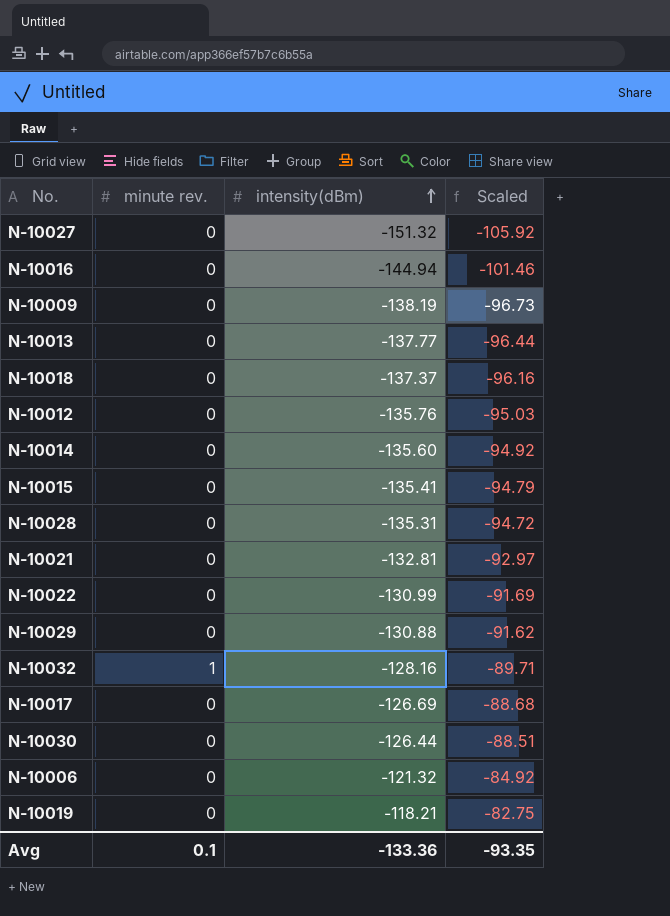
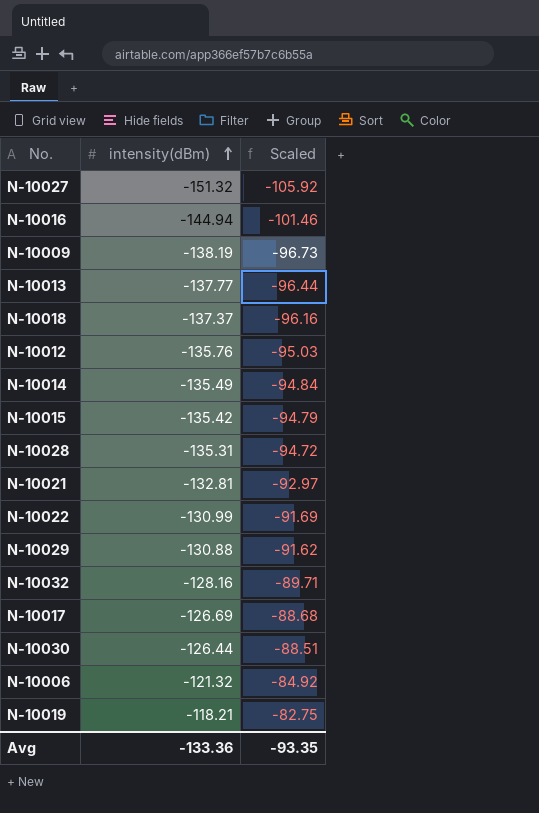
column minute rev. | position: 2 -> none
N-10014 | intensity(dBm): -135.60 -> -135.49
N-10014 | Scaled: -94.92 -> -94.84
N-10015 | intensity(dBm): -135.41 -> -135.42

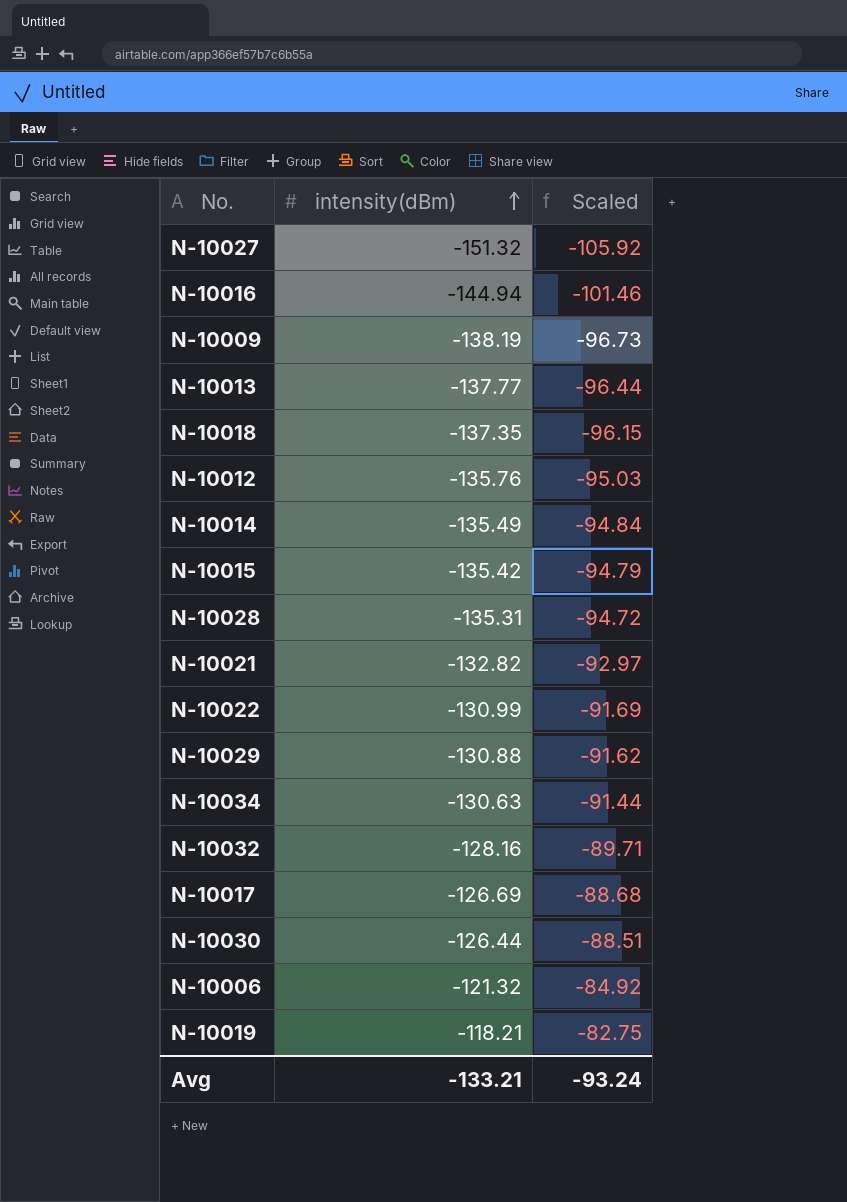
N-10018 | intensity(dBm): -137.37 -> -137.35
N-10018 | Scaled: -96.16 -> -96.15
N-10021 | intensity(dBm): -132.81 -> -132.82
row N-10034: none -> -130.63 | -91.44
Avg | intensity(dBm): -133.36 -> -133.21
Avg | Scaled: -93.35 -> -93.24

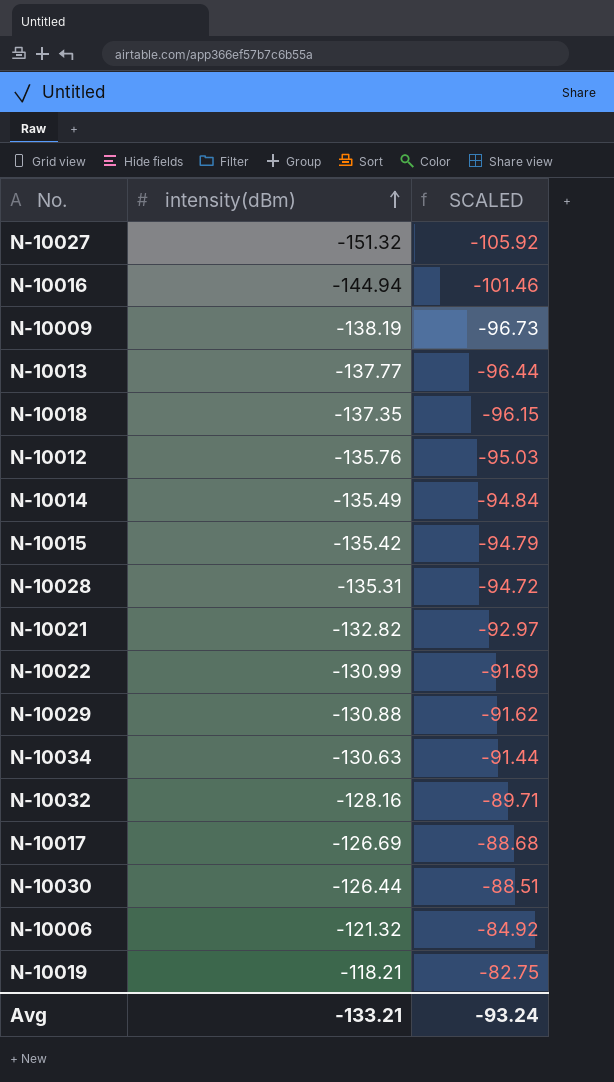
column name: Scaled -> SCALED

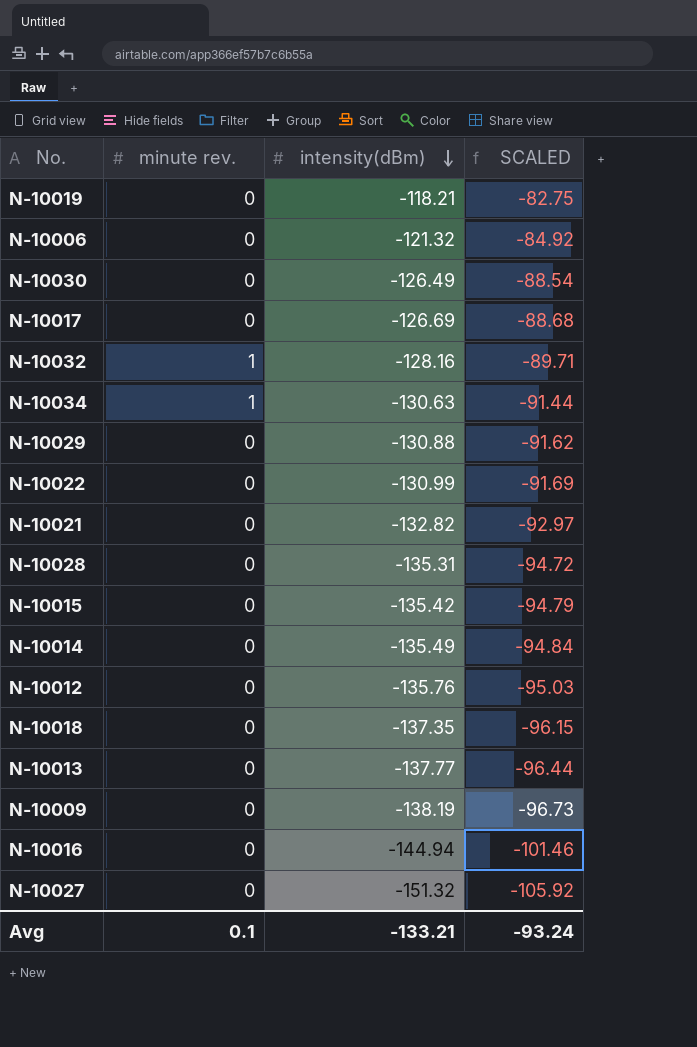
row order: intensity(dBm) ascending -> intensity(dBm) descending
column minute rev. | position: none -> 2
N-10030 | intensity(dBm): -126.44 -> -126.49
N-10030 | SCALED: -88.51 -> -88.54

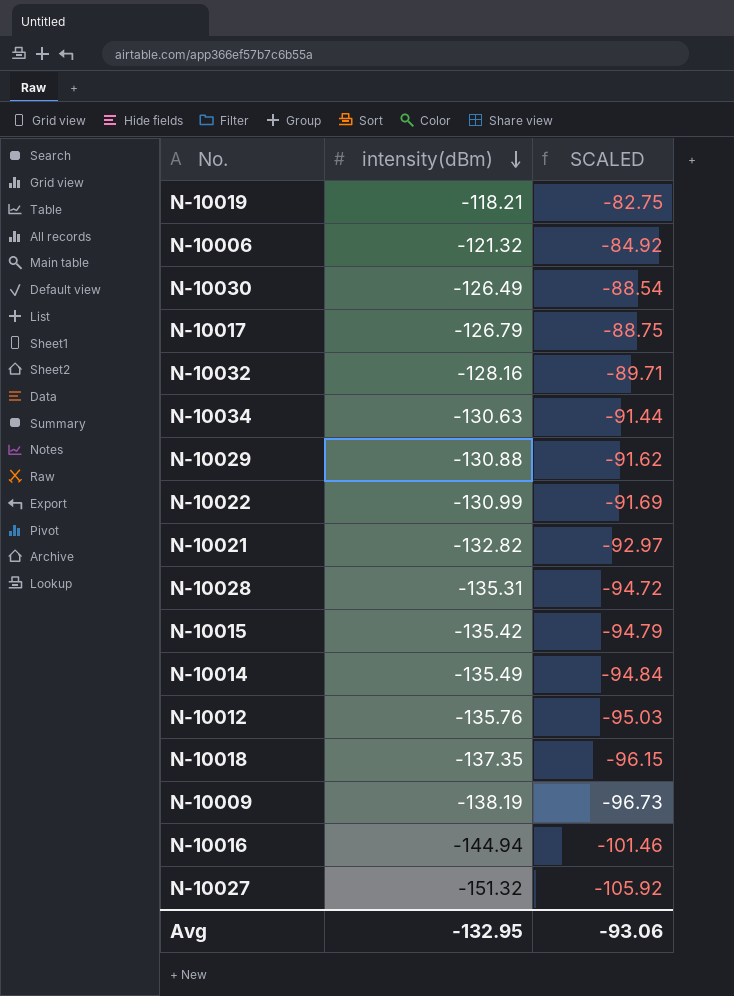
column minute rev. | position: 2 -> none
row N-10013: 0 | -137.77 | -96.44 -> none
N-10017 | intensity(dBm): -126.69 -> -126.79
N-10017 | SCALED: -88.68 -> -88.75
Avg | intensity(dBm): -133.21 -> -132.95
Avg | SCALED: -93.24 -> -93.06

